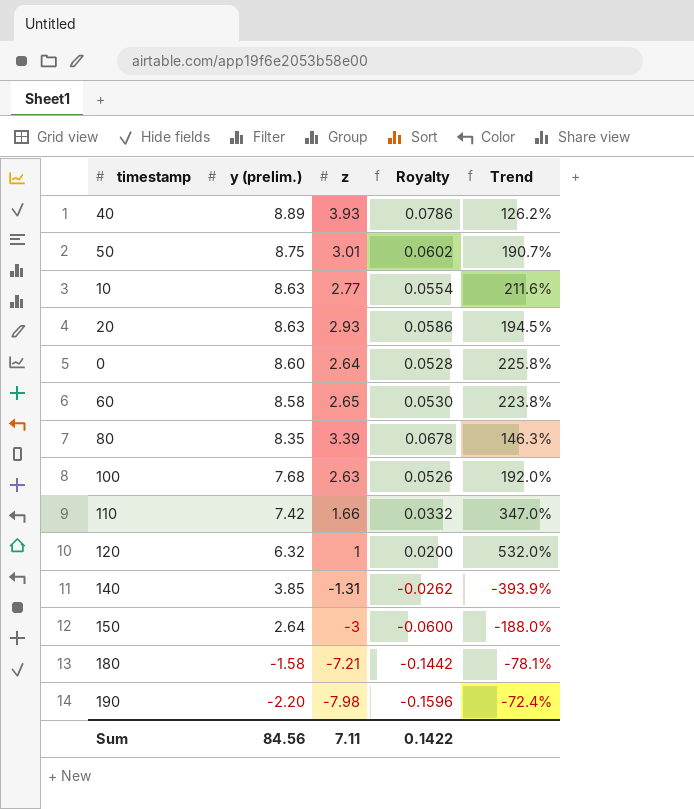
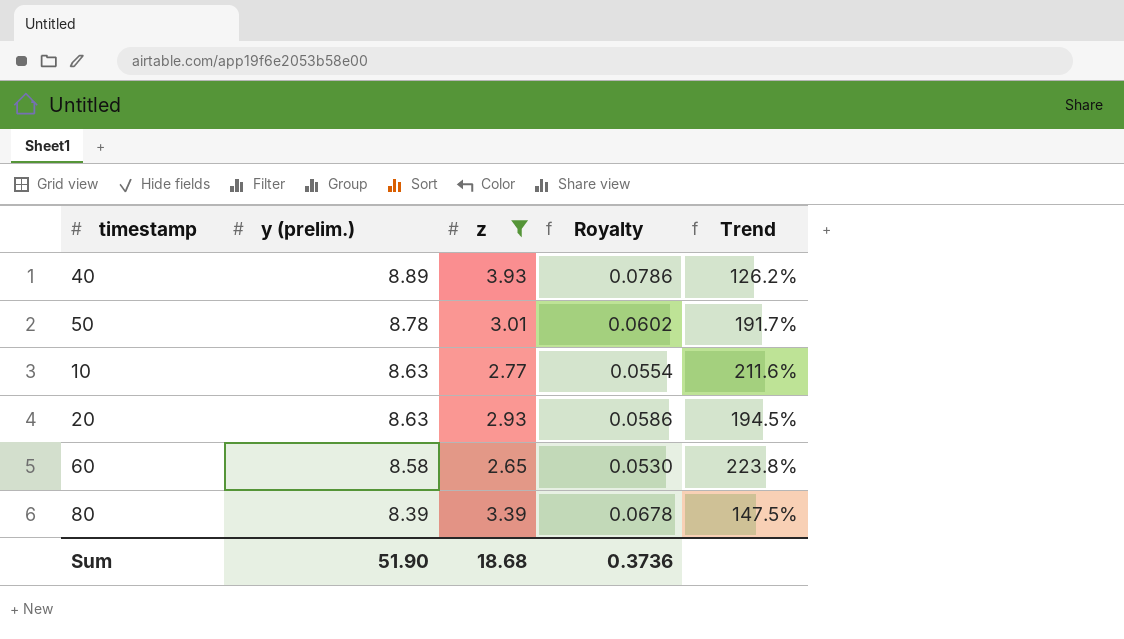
filter: none -> z >= 2.65
50 | y (prelim.): 8.75 -> 8.78
50 | Trend: 190.7% -> 191.7%
80 | y (prelim.): 8.35 -> 8.39
80 | Trend: 146.3% -> 147.5%
Sum | y (prelim.): 84.56 -> 51.90
Sum | z: 7.11 -> 18.68
Sum | Royalty: 0.1422 -> 0.3736

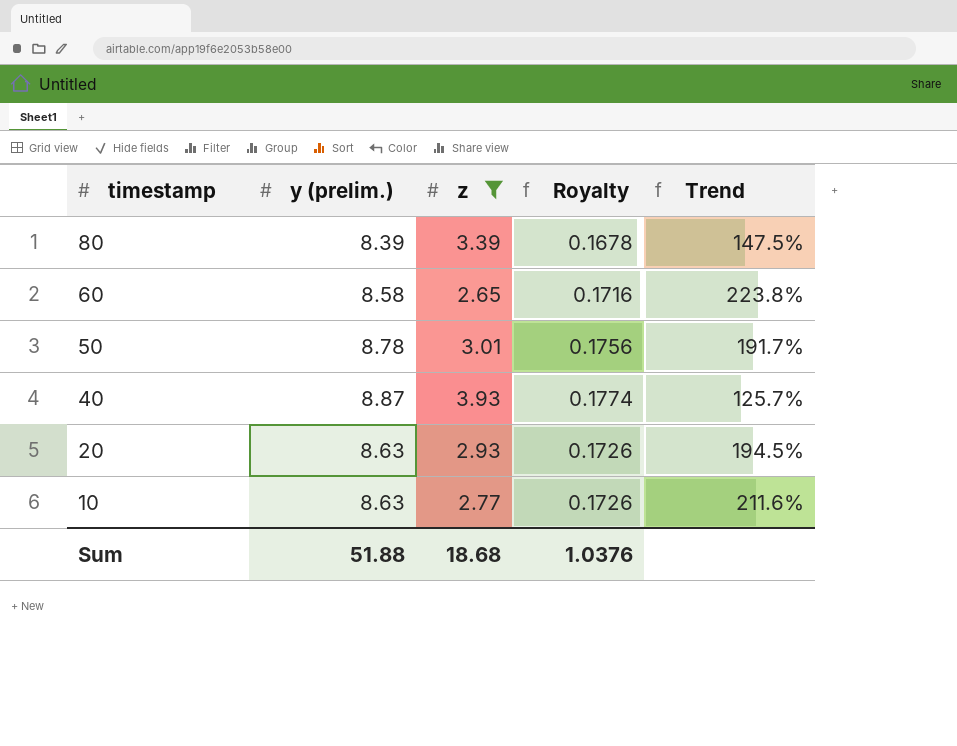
row order: y (prelim.) descending -> timestamp descending
column Royalty | formula: [z] * 0.02 -> [y (prelim.)] * 0.02
40 | y (prelim.): 8.89 -> 8.87
40 | Trend: 126.2% -> 125.7%
Sum | y (prelim.): 51.90 -> 51.88
Sum | Royalty: 0.3736 -> 1.0376

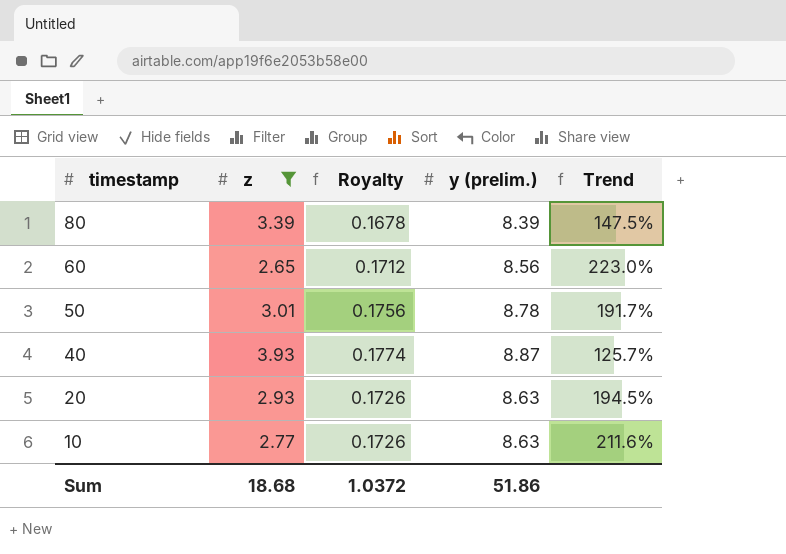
column y (prelim.) | position: 2 -> 4
60 | Royalty: 0.1716 -> 0.1712
60 | y (prelim.): 8.58 -> 8.56
60 | Trend: 223.8% -> 223.0%
Sum | Royalty: 1.0376 -> 1.0372
Sum | y (prelim.): 51.88 -> 51.86

